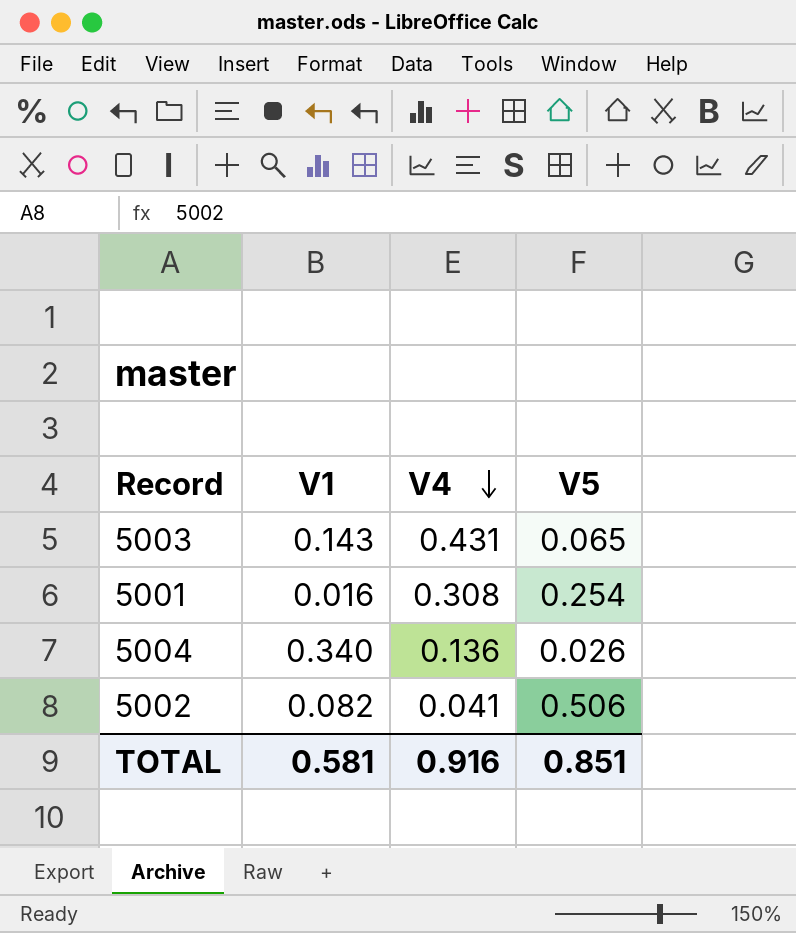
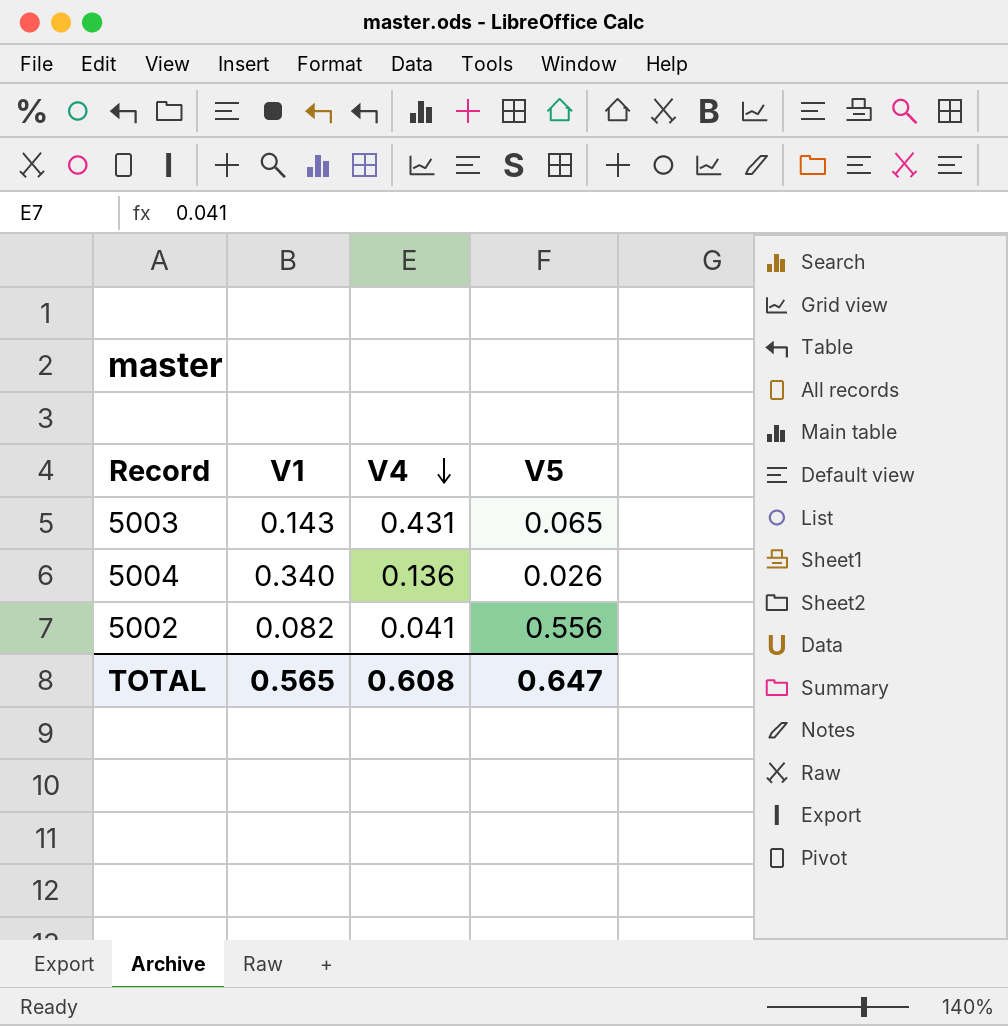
row 5001: 0.016 | 0.308 | 0.254 -> none
5002 | V5: 0.506 -> 0.556
TOTAL | V1: 0.581 -> 0.565
TOTAL | V4: 0.916 -> 0.608
TOTAL | V5: 0.851 -> 0.647

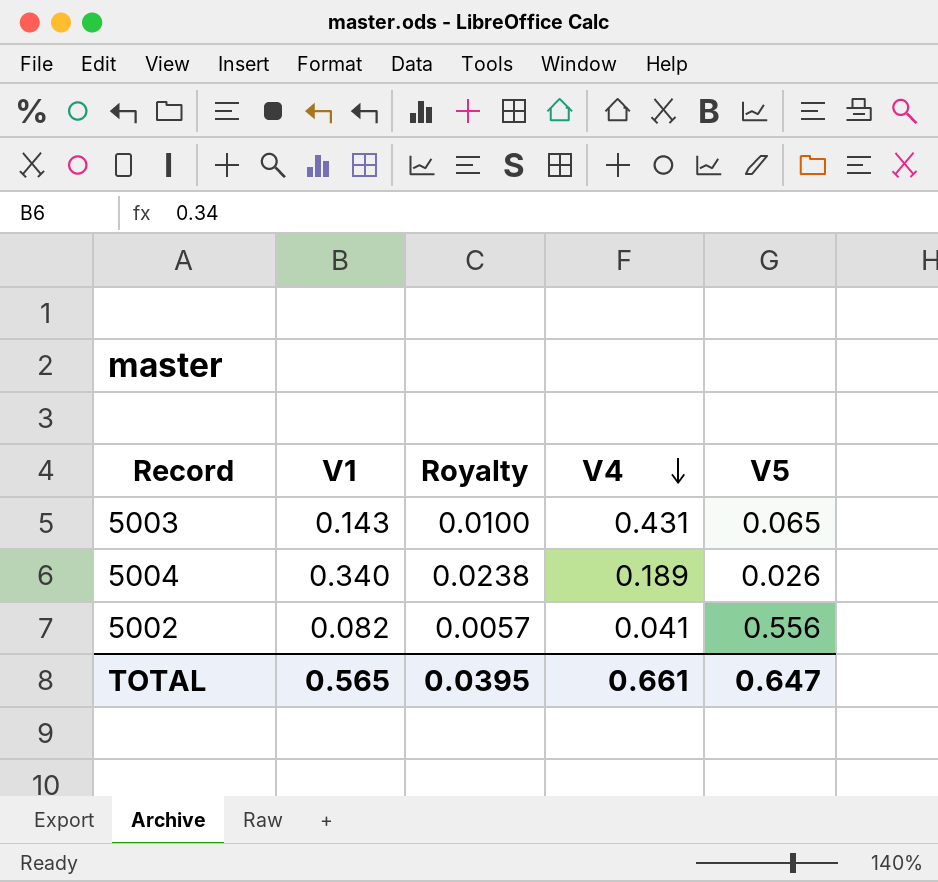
column Royalty | formula: none -> [V1] * 0.07
5004 | V4: 0.136 -> 0.189
TOTAL | V4: 0.608 -> 0.661

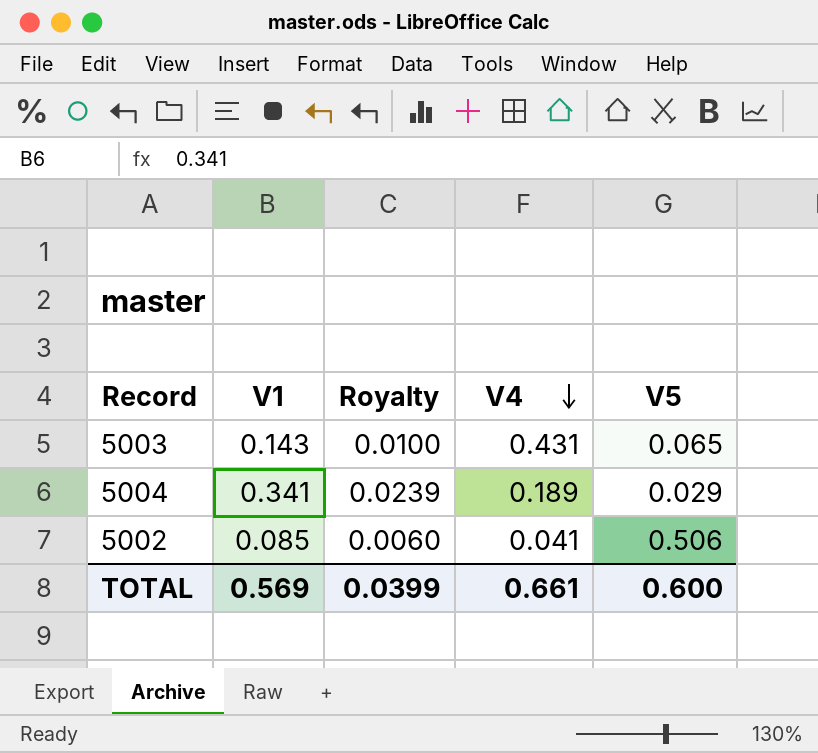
5004 | V1: 0.340 -> 0.341
5004 | Royalty: 0.0238 -> 0.0239
5004 | V5: 0.026 -> 0.029
5002 | V1: 0.082 -> 0.085
5002 | Royalty: 0.0057 -> 0.0060
5002 | V5: 0.556 -> 0.506
TOTAL | V1: 0.565 -> 0.569
TOTAL | Royalty: 0.0395 -> 0.0399
TOTAL | V5: 0.647 -> 0.600

